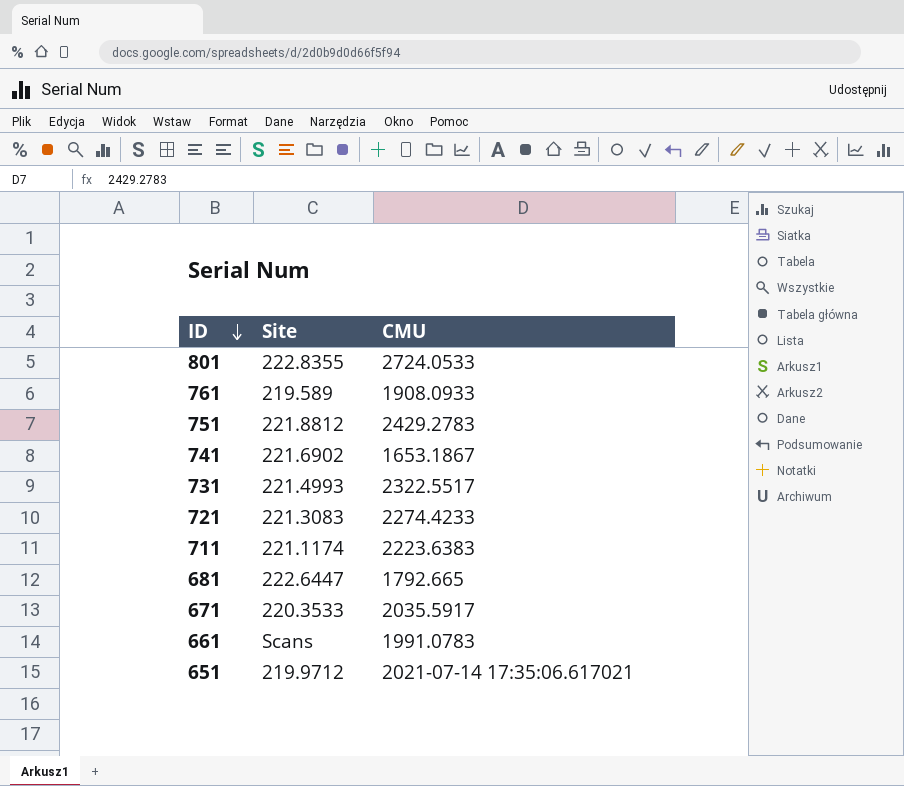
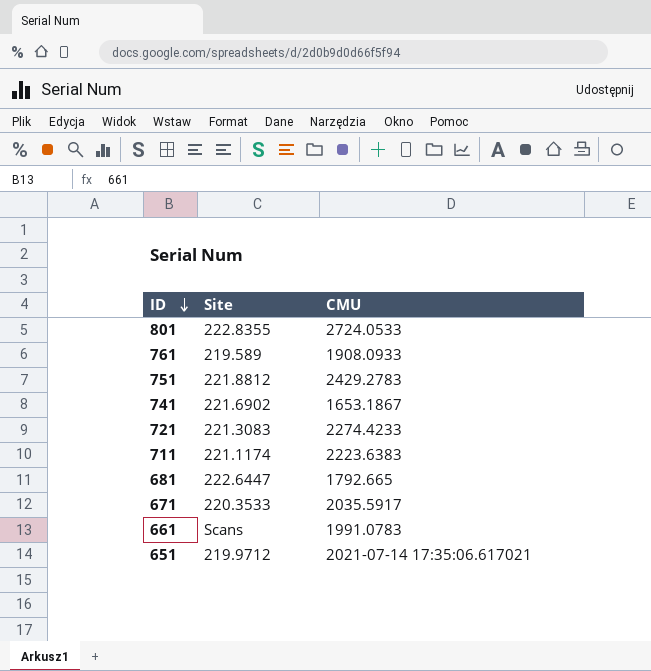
row 731: 221.4993 | 2322.5517 -> none

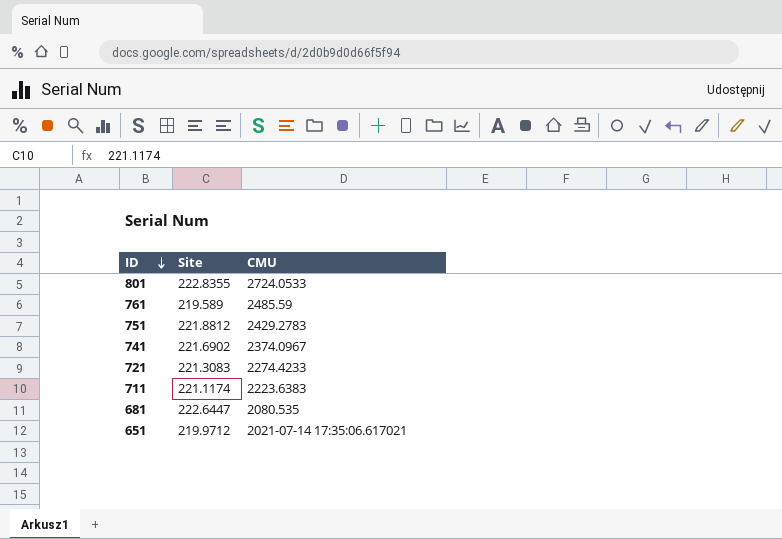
row 671: 220.3533 | 2035.5917 -> none
row 661: Scans | 1991.0783 -> none
761 | CMU: 1908.0933 -> 2485.59
741 | CMU: 1653.1867 -> 2374.0967
681 | CMU: 1792.665 -> 2080.535

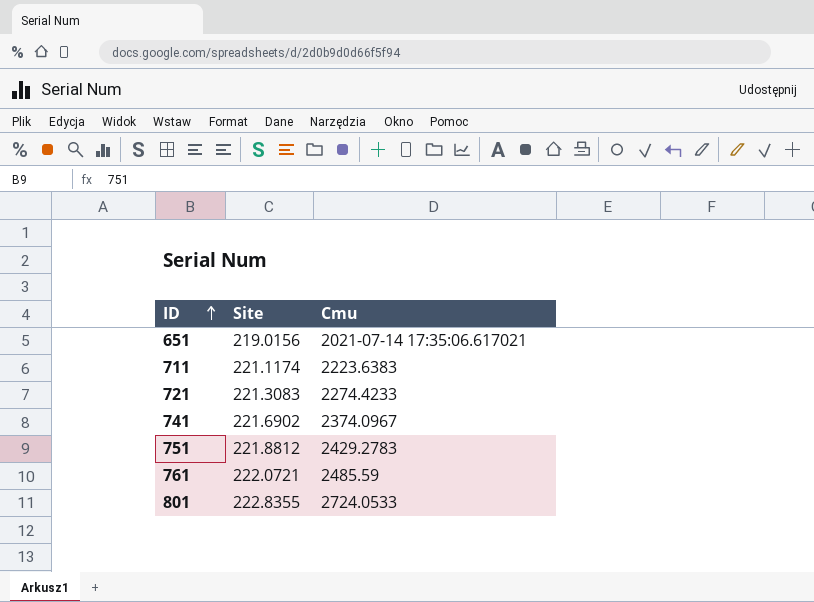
row order: ID descending -> ID ascending
column name: CMU -> Cmu
row 681: 222.6447 | 2080.535 -> none
651 | Site: 219.9712 -> 219.0156
761 | Site: 219.589 -> 222.0721

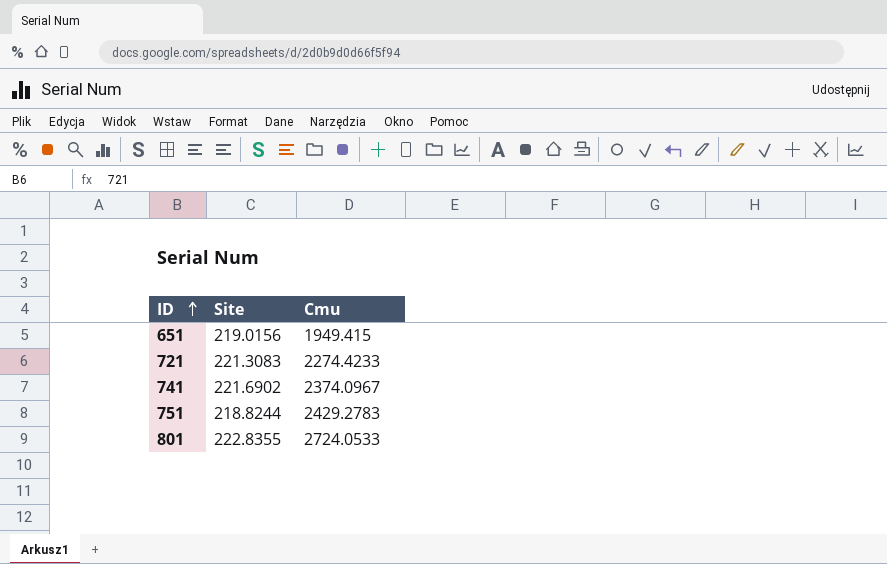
row 711: 221.1174 | 2223.6383 -> none
row 761: 222.0721 | 2485.59 -> none
651 | Cmu: 2021-07-14 17:35:06.617021 -> 1949.415
751 | Site: 221.8812 -> 218.8244

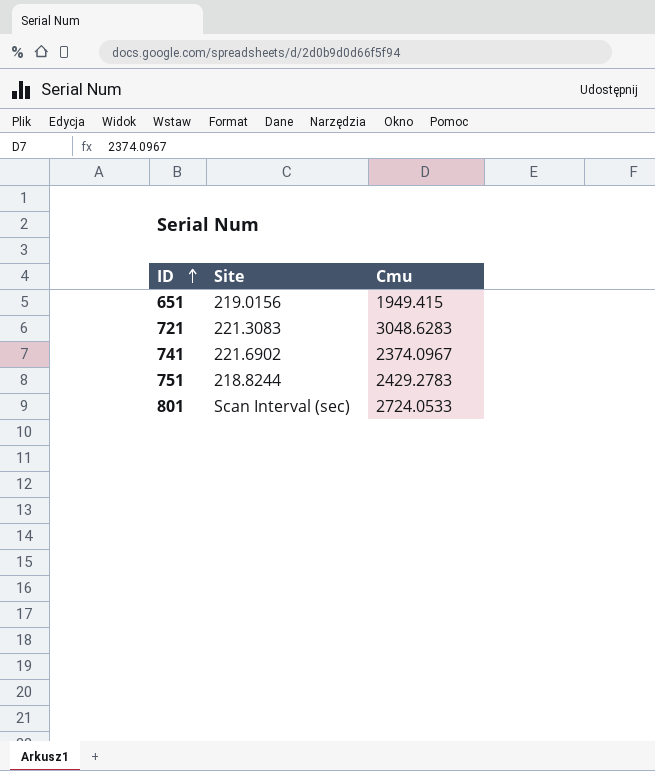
721 | Cmu: 2274.4233 -> 3048.6283
801 | Site: 222.8355 -> Scan Interval (sec)

